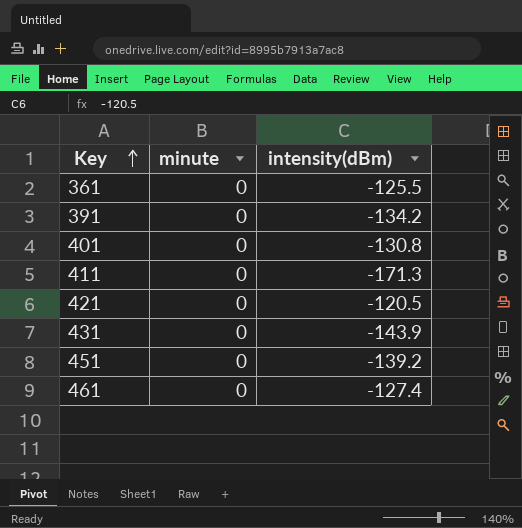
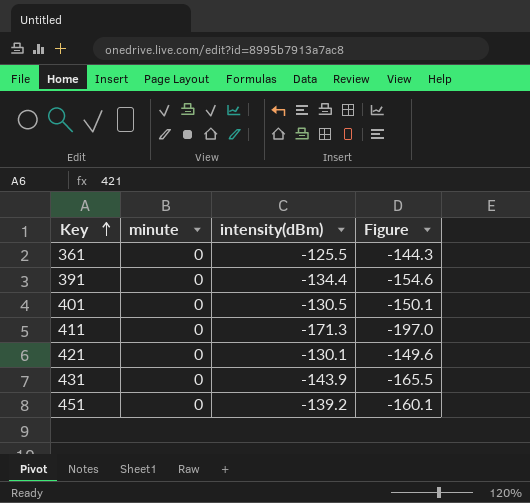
column Figure | formula: none -> [intensity(dBm)] * 1.15
row 461: 0 | -127.4 -> none
391 | intensity(dBm): -134.2 -> -134.4
401 | intensity(dBm): -130.8 -> -130.5
421 | intensity(dBm): -120.5 -> -130.1

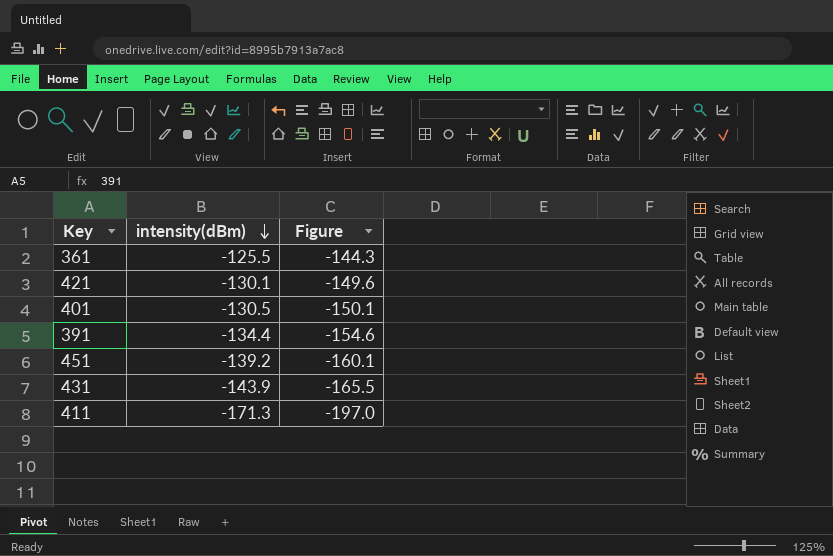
row order: Key ascending -> intensity(dBm) descending
column minute | position: 2 -> none

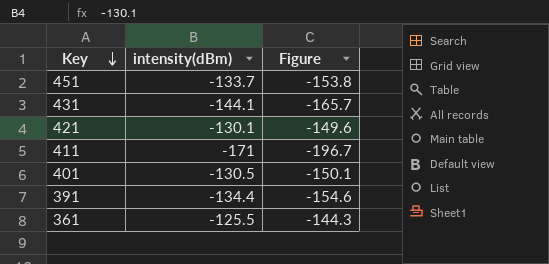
row order: intensity(dBm) descending -> Key descending
451 | intensity(dBm): -139.2 -> -133.7
451 | Figure: -160.1 -> -153.8
431 | intensity(dBm): -143.9 -> -144.1
431 | Figure: -165.5 -> -165.7
411 | intensity(dBm): -171.3 -> -171
411 | Figure: -197.0 -> -196.7

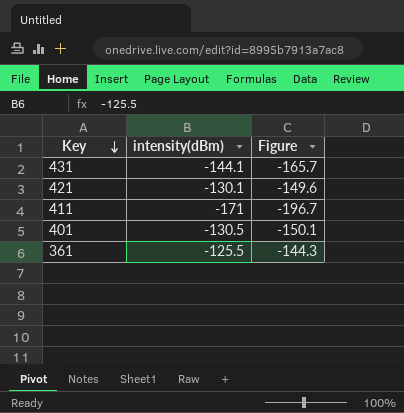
row 451: -133.7 | -153.8 -> none
row 391: -134.4 | -154.6 -> none

